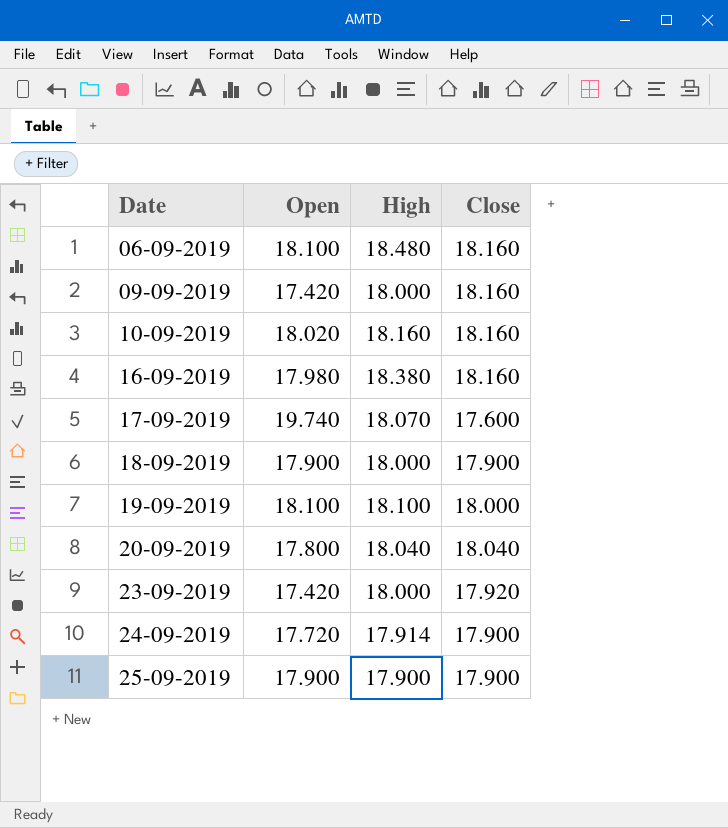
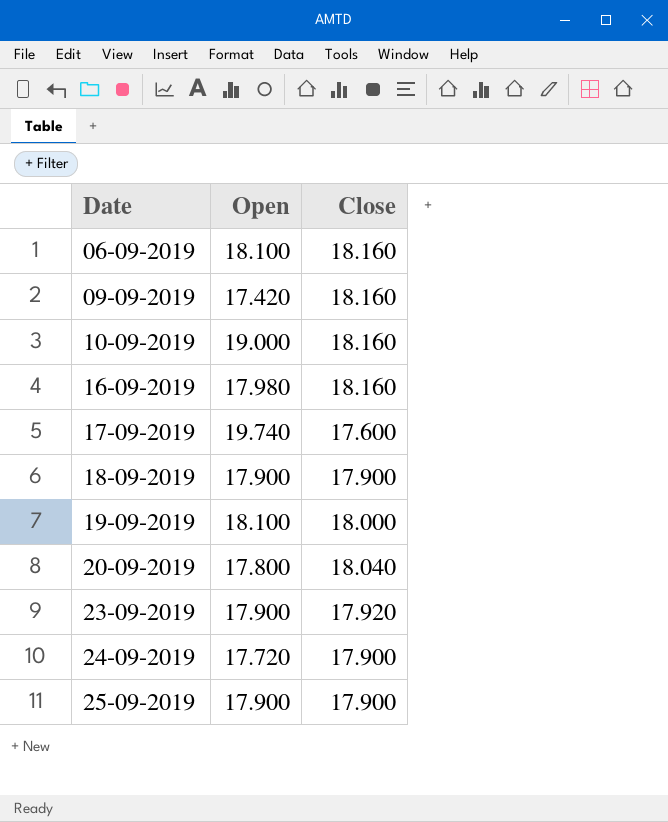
column High | position: 3 -> none
10-09-2019 | Open: 18.020 -> 19.000
23-09-2019 | Open: 17.420 -> 17.900

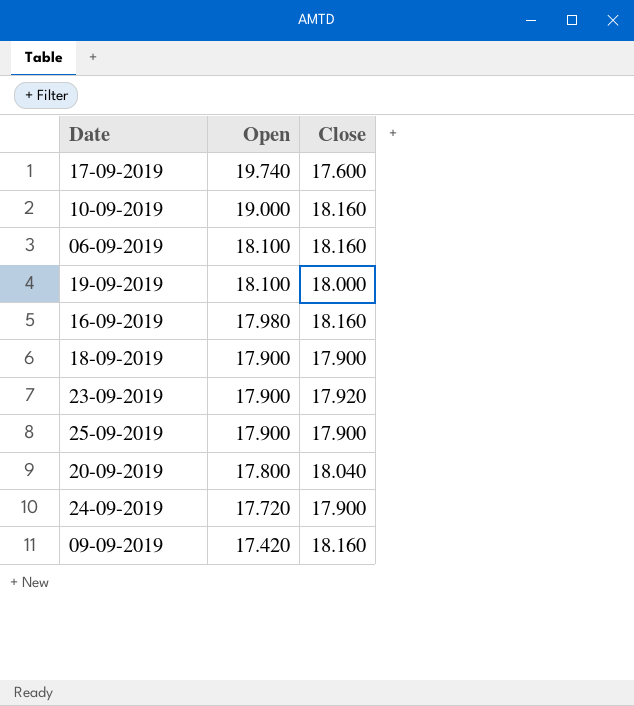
row order: Date ascending -> Open descending

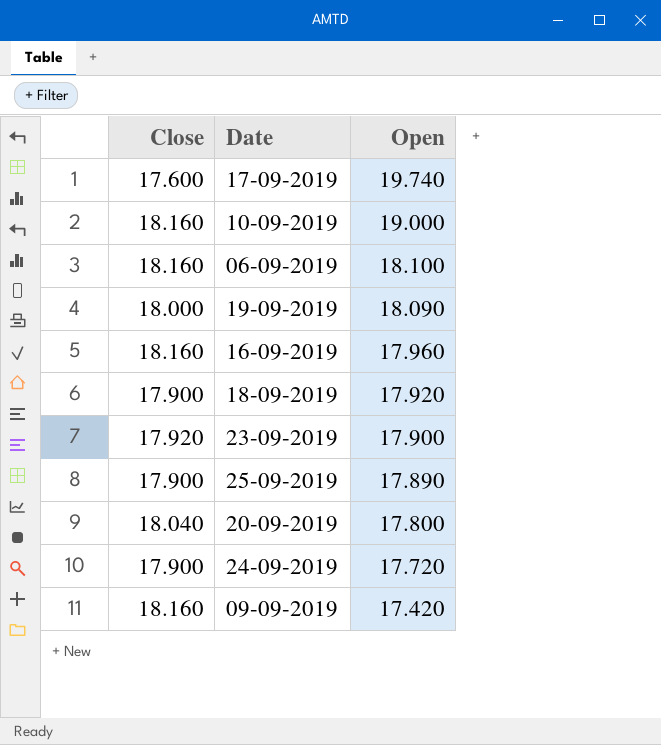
column Close | position: 3 -> 1
19-09-2019 | Open: 18.100 -> 18.090
16-09-2019 | Open: 17.980 -> 17.960
18-09-2019 | Open: 17.900 -> 17.920
25-09-2019 | Open: 17.900 -> 17.890

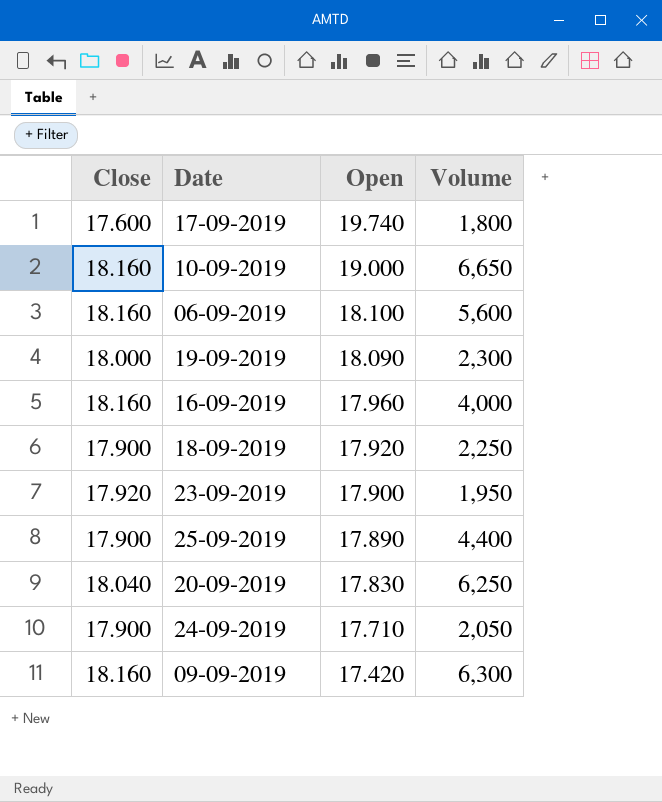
column Volume | position: none -> 4
20-09-2019 | Open: 17.800 -> 17.830
24-09-2019 | Open: 17.720 -> 17.710

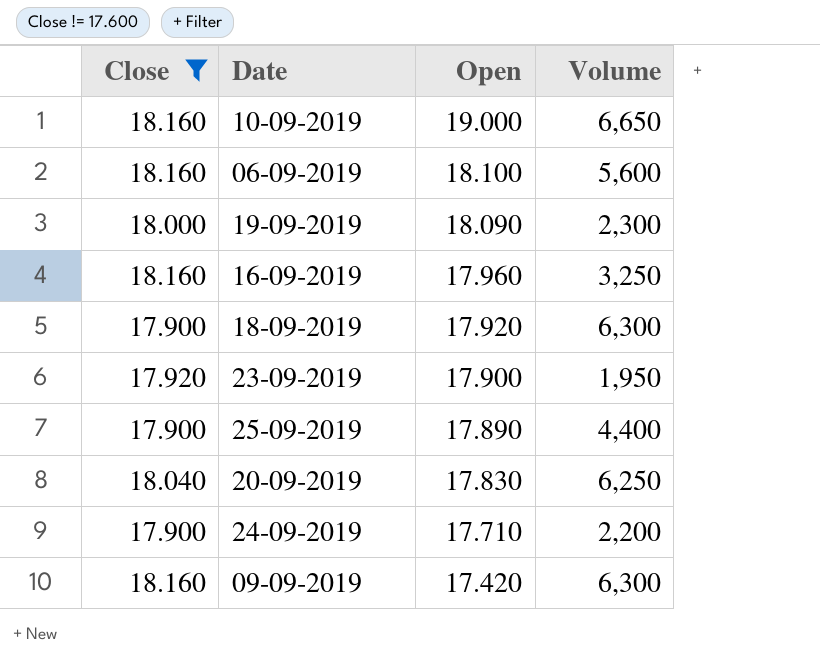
filter: none -> Close != 17.600
16-09-2019 | Volume: 4,000 -> 3,250
18-09-2019 | Volume: 2,250 -> 6,300
24-09-2019 | Volume: 2,050 -> 2,200

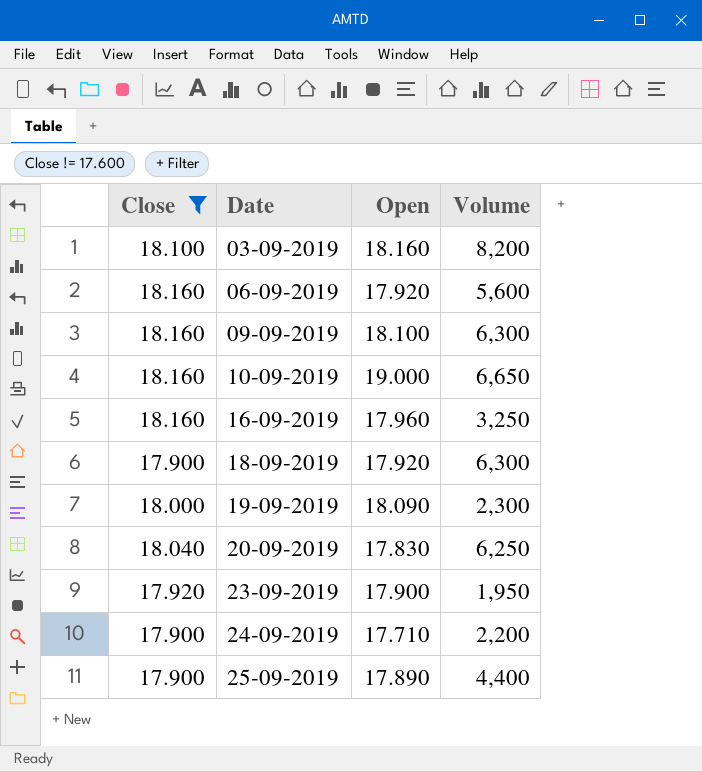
row order: Open descending -> Date ascending
row 03-09-2019: none -> 18.100 | 18.160 | 8,200
06-09-2019 | Open: 18.100 -> 17.920
09-09-2019 | Open: 17.420 -> 18.100

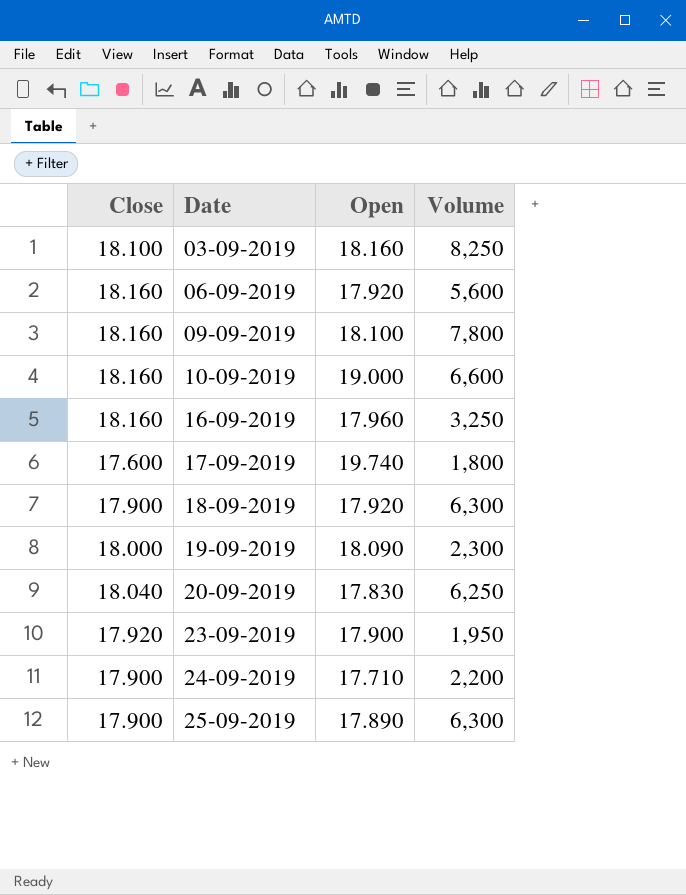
filter: Close != 17.600 -> none
03-09-2019 | Volume: 8,200 -> 8,250
09-09-2019 | Volume: 6,300 -> 7,800
10-09-2019 | Volume: 6,650 -> 6,600
25-09-2019 | Volume: 4,400 -> 6,300

